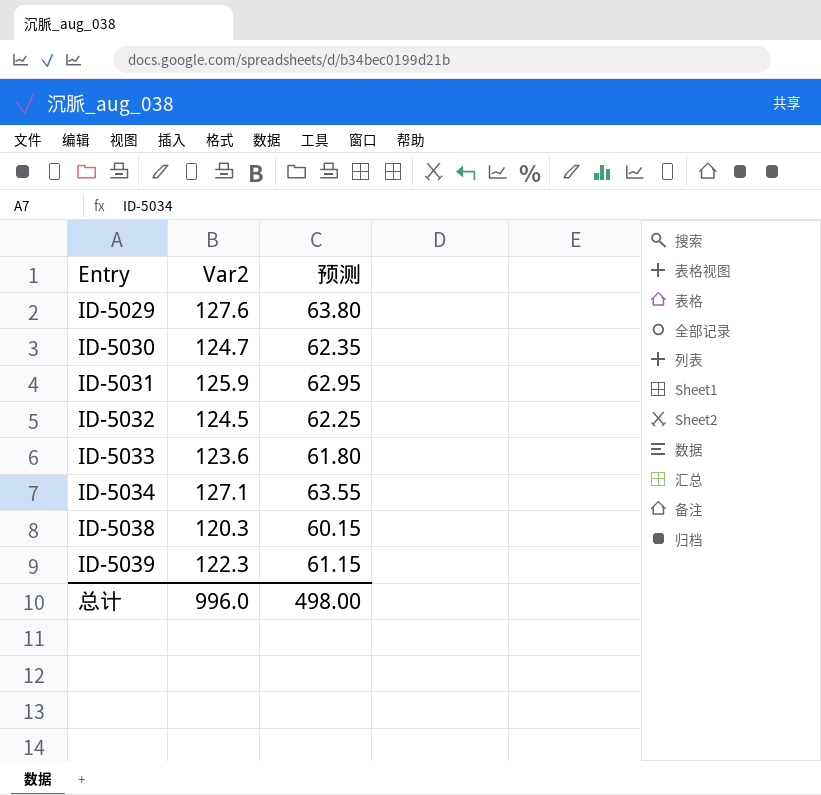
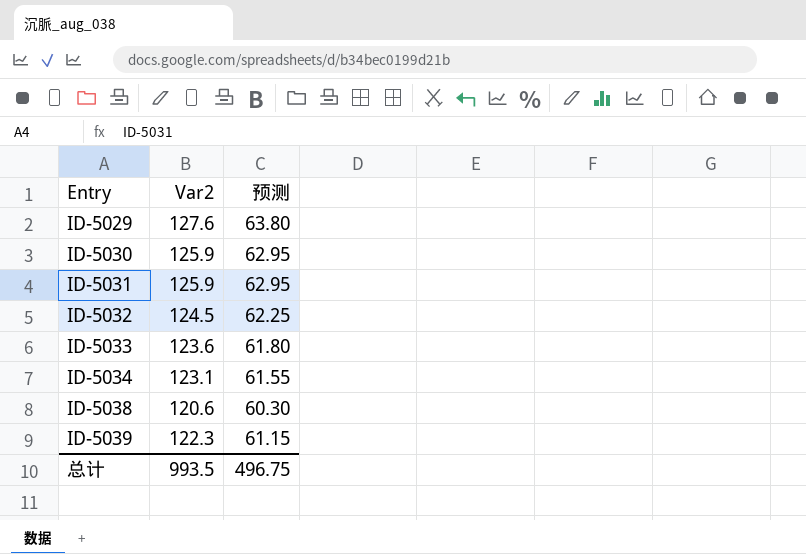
ID-5030 | Var2: 124.7 -> 125.9
ID-5030 | 预测: 62.35 -> 62.95
ID-5034 | Var2: 127.1 -> 123.1
ID-5034 | 预测: 63.55 -> 61.55
ID-5038 | Var2: 120.3 -> 120.6
ID-5038 | 预测: 60.15 -> 60.30
总计 | Var2: 996.0 -> 993.5
总计 | 预测: 498.00 -> 496.75

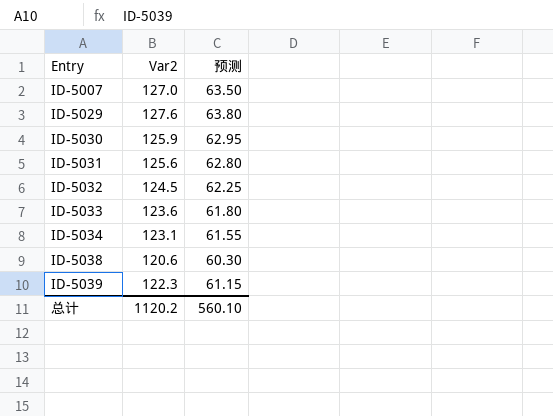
row ID-5007: none -> 127.0 | 63.50
ID-5031 | Var2: 125.9 -> 125.6
ID-5031 | 预测: 62.95 -> 62.80
总计 | Var2: 993.5 -> 1120.2
总计 | 预测: 496.75 -> 560.10

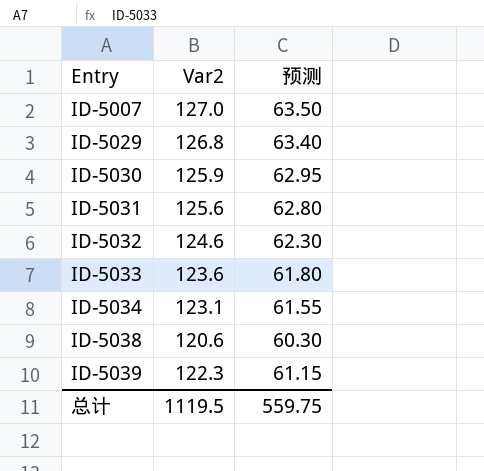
ID-5029 | Var2: 127.6 -> 126.8
ID-5029 | 预测: 63.80 -> 63.40
ID-5032 | Var2: 124.5 -> 124.6
ID-5032 | 预测: 62.25 -> 62.30
总计 | Var2: 1120.2 -> 1119.5
总计 | 预测: 560.10 -> 559.75

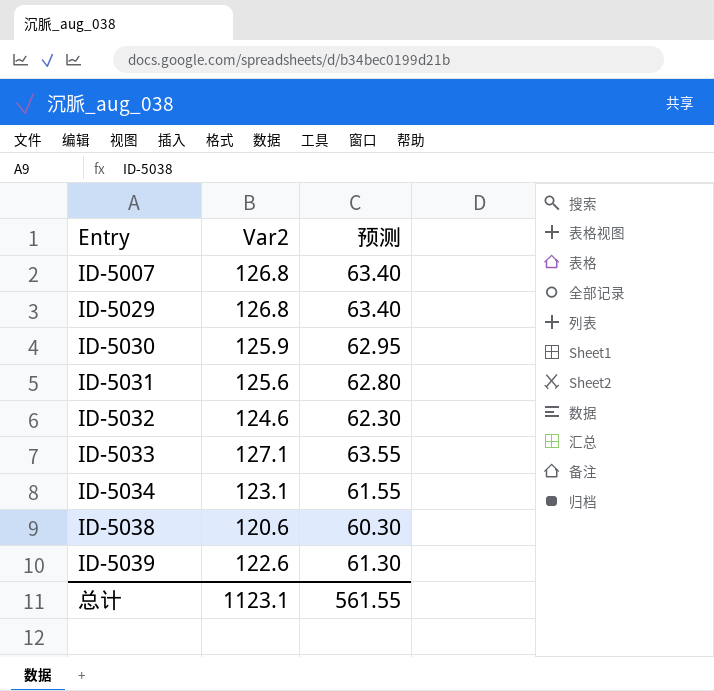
ID-5007 | Var2: 127.0 -> 126.8
ID-5007 | 预测: 63.50 -> 63.40
ID-5033 | Var2: 123.6 -> 127.1
ID-5033 | 预测: 61.80 -> 63.55
ID-5039 | Var2: 122.3 -> 122.6
ID-5039 | 预测: 61.15 -> 61.30
总计 | Var2: 1119.5 -> 1123.1
总计 | 预测: 559.75 -> 561.55

